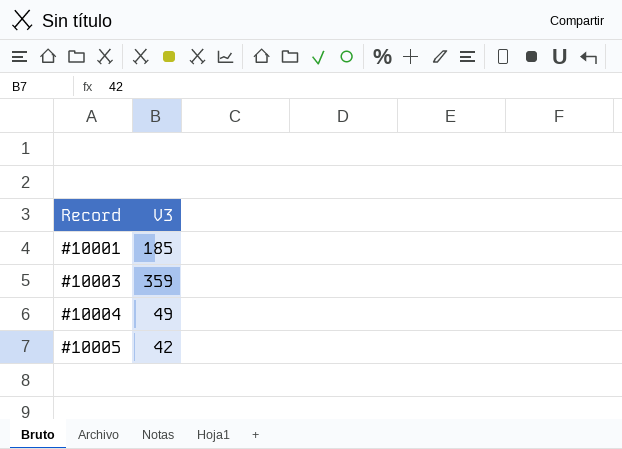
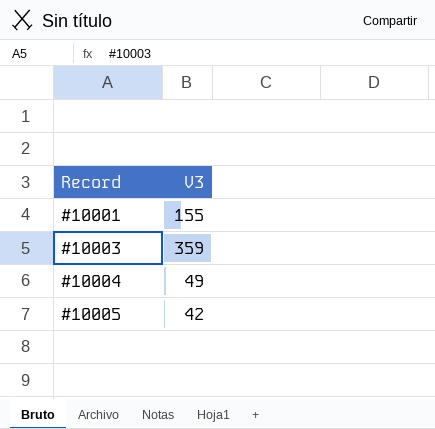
#10001 | V3: 185 -> 155

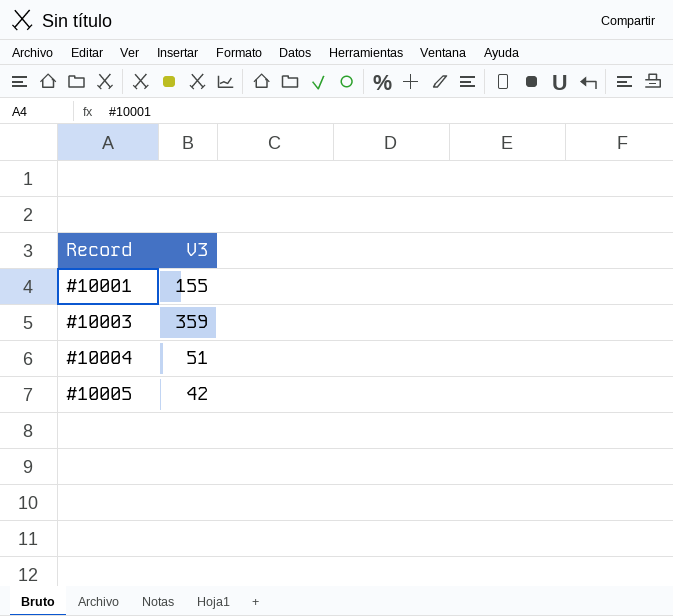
#10004 | V3: 49 -> 51

